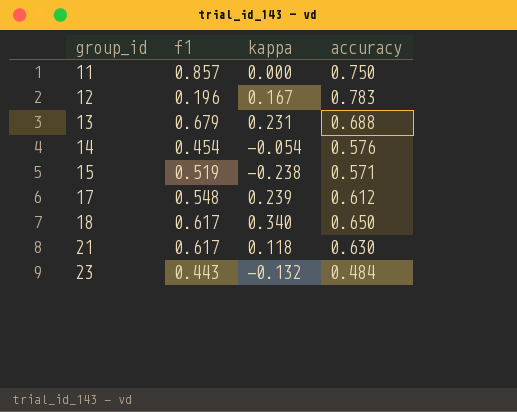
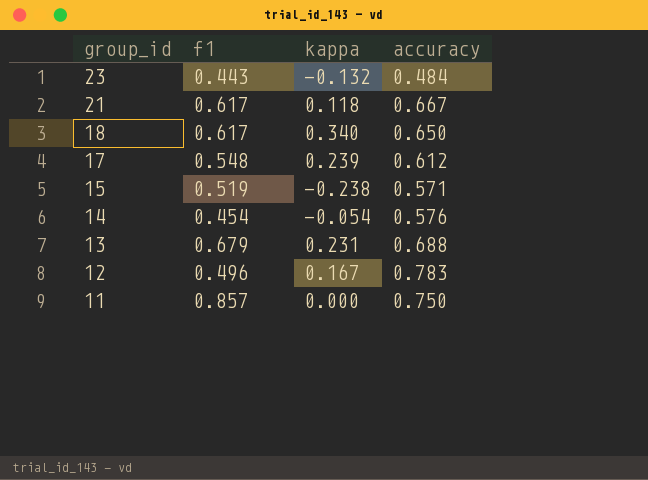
row order: group_id ascending -> group_id descending
21 | accuracy: 0.630 -> 0.667
12 | f1: 0.196 -> 0.496

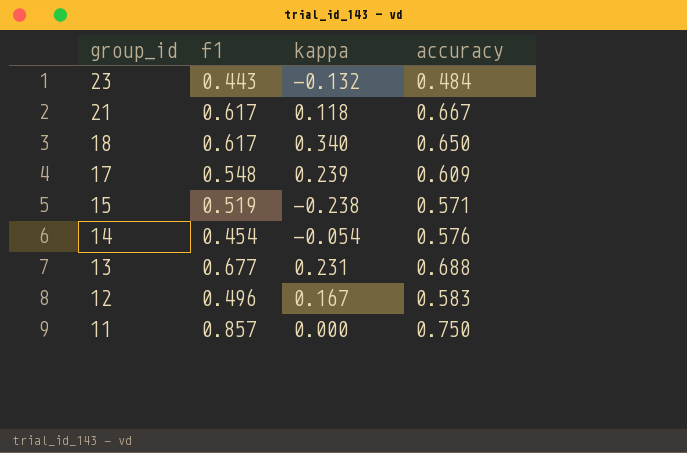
17 | accuracy: 0.612 -> 0.609
13 | f1: 0.679 -> 0.677
12 | accuracy: 0.783 -> 0.583

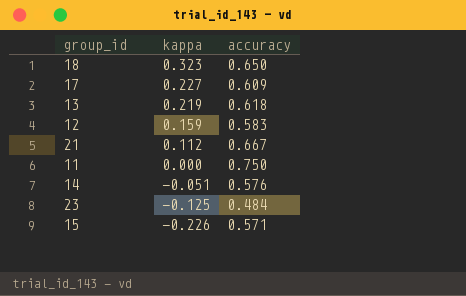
row order: group_id descending -> kappa descending
column f1 | position: 2 -> none
18 | kappa: 0.340 -> 0.323
17 | kappa: 0.239 -> 0.227
13 | kappa: 0.231 -> 0.219
13 | accuracy: 0.688 -> 0.618
12 | kappa: 0.167 -> 0.159
21 | kappa: 0.118 -> 0.112
14 | kappa: -0.054 -> -0.051
23 | kappa: -0.132 -> -0.125
15 | kappa: -0.238 -> -0.226

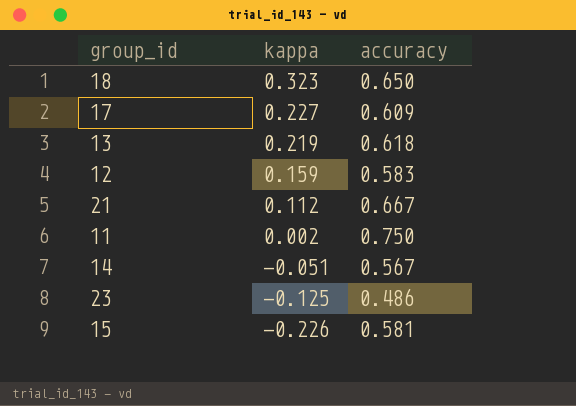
11 | kappa: 0.000 -> 0.002
14 | accuracy: 0.576 -> 0.567
23 | accuracy: 0.484 -> 0.486
15 | accuracy: 0.571 -> 0.581

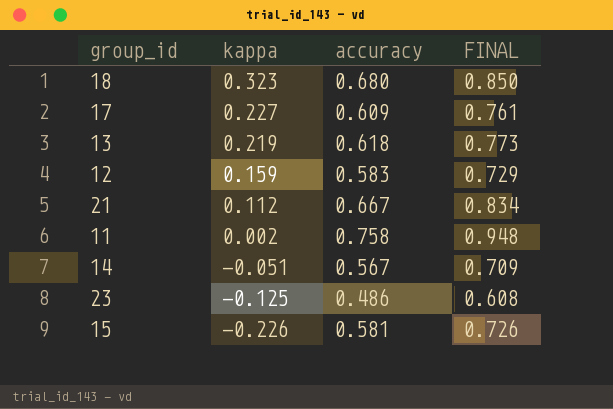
column FINAL | formula: none -> [accuracy] * 1.25
18 | accuracy: 0.650 -> 0.680
11 | accuracy: 0.750 -> 0.758

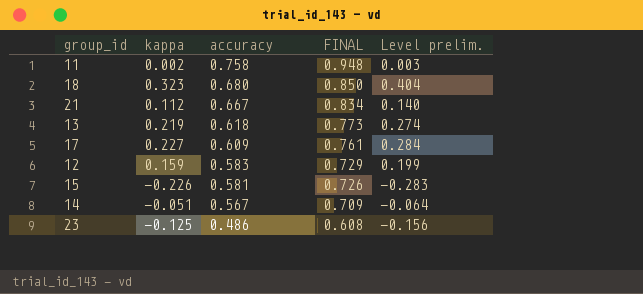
row order: kappa descending -> accuracy descending
column Level prelim. | formula: none -> [kappa] * 1.25

